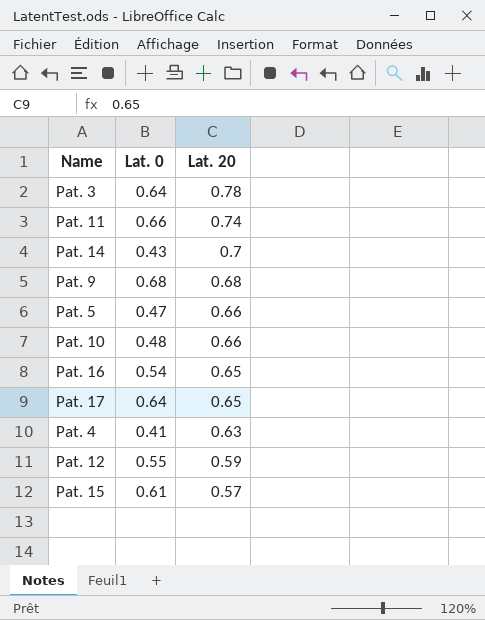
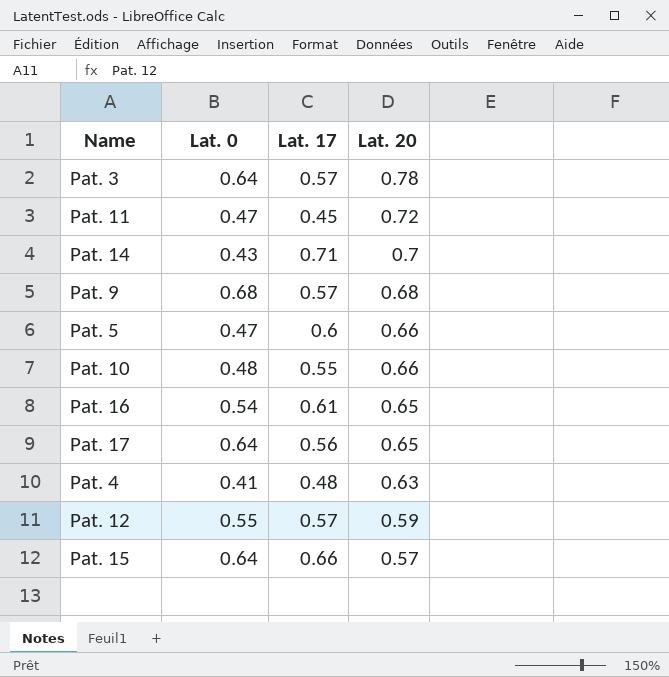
column Lat. 17 | position: none -> 3
Pat. 11 | Lat. 0: 0.66 -> 0.47
Pat. 11 | Lat. 20: 0.74 -> 0.72
Pat. 15 | Lat. 0: 0.61 -> 0.64

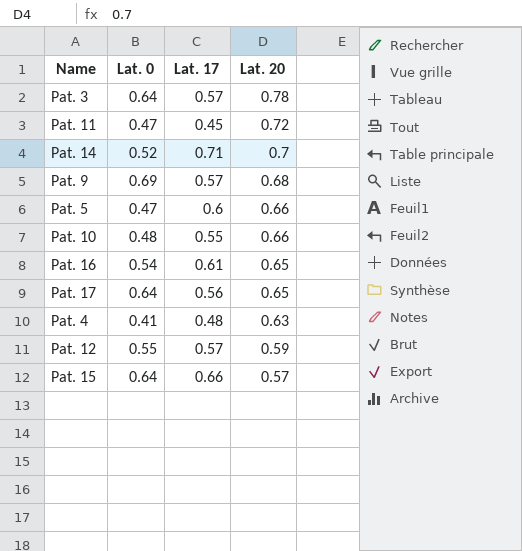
Pat. 14 | Lat. 0: 0.43 -> 0.52
Pat. 9 | Lat. 0: 0.68 -> 0.69

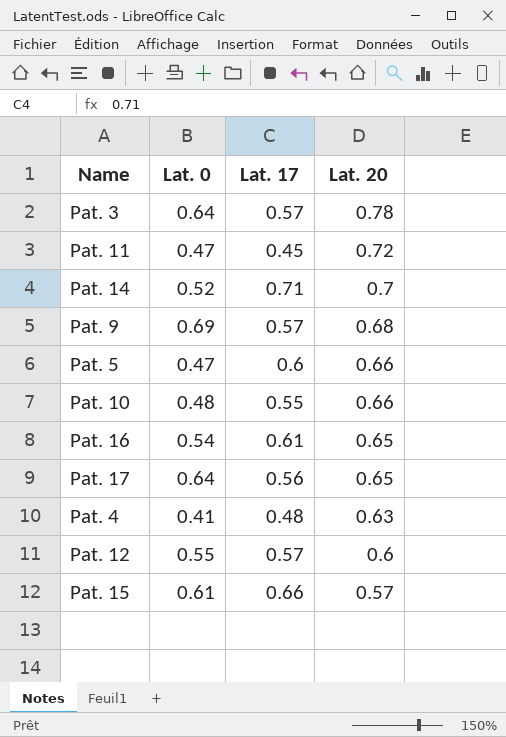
Pat. 12 | Lat. 20: 0.59 -> 0.6
Pat. 15 | Lat. 0: 0.64 -> 0.61

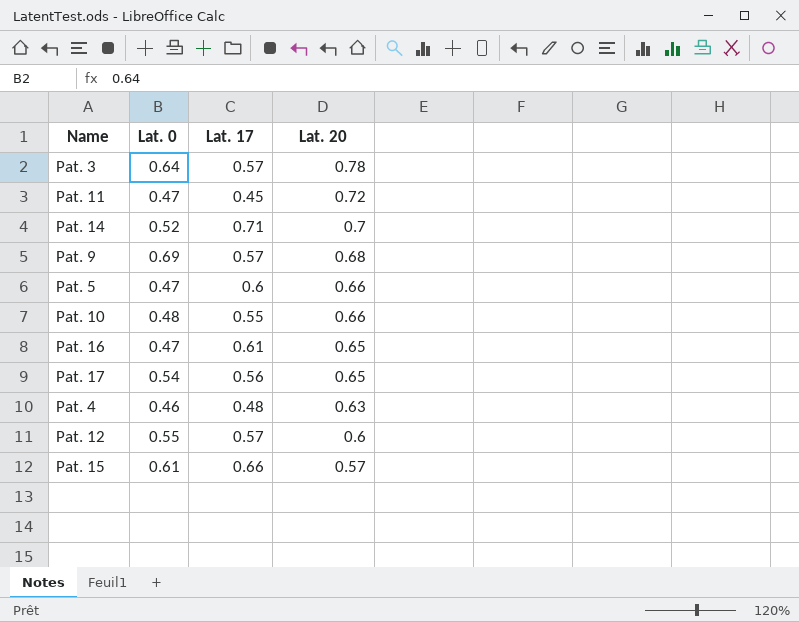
Pat. 16 | Lat. 0: 0.54 -> 0.47
Pat. 17 | Lat. 0: 0.64 -> 0.54
Pat. 4 | Lat. 0: 0.41 -> 0.46

